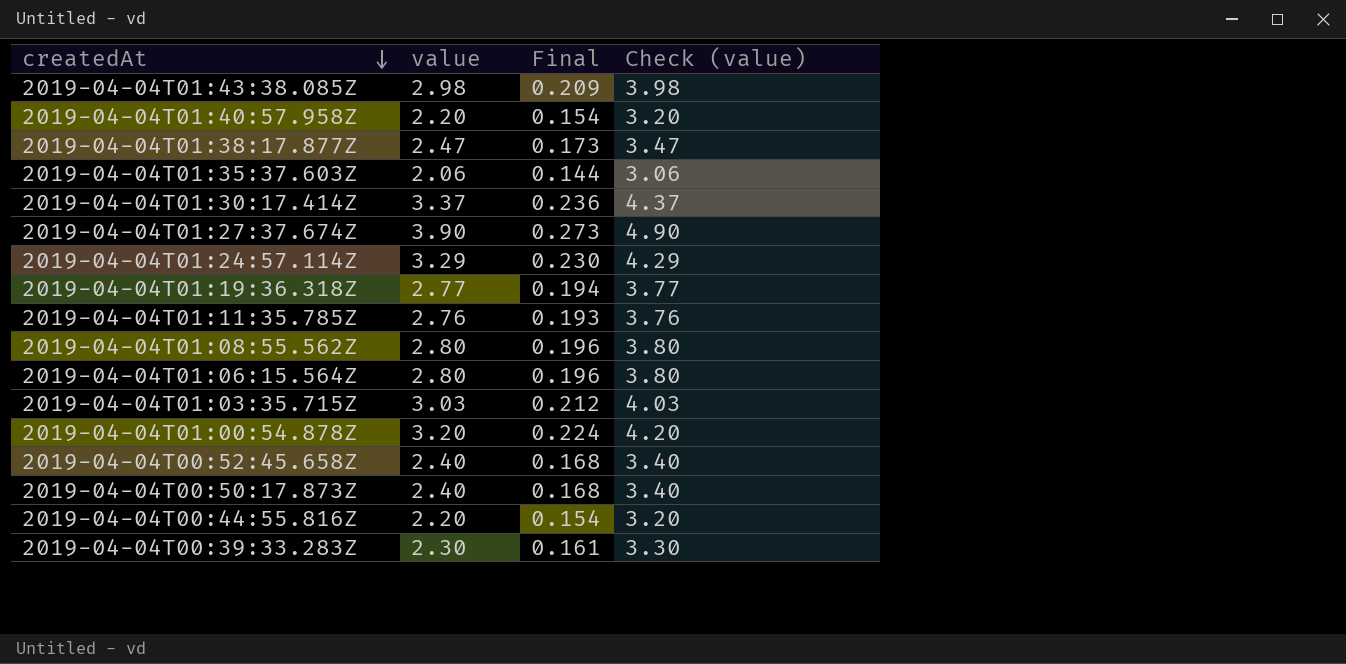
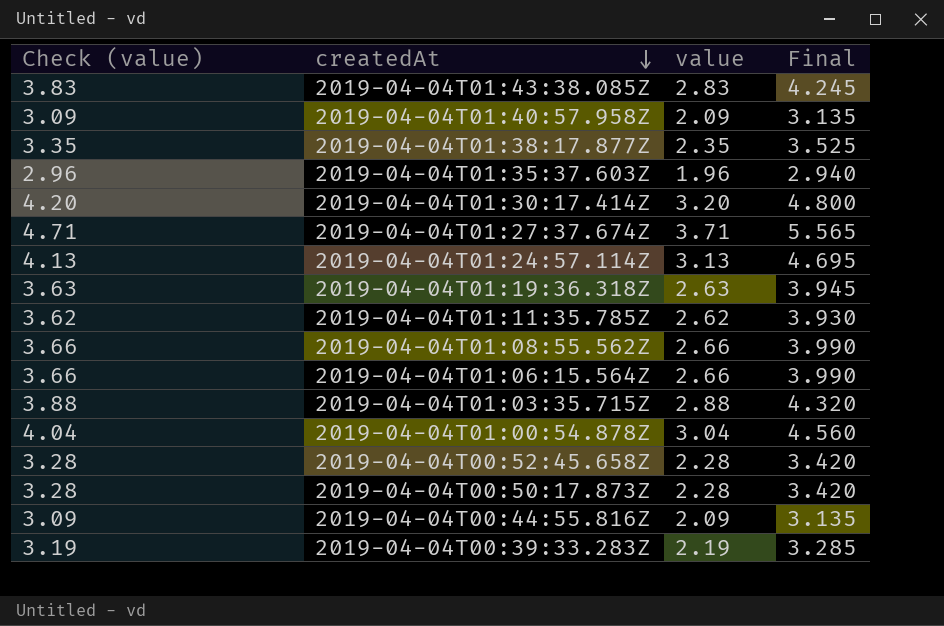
column Check (value) | position: 4 -> 1
column Final | formula: [value] * 0.07 -> [value] * 1.5
2019-04-04T01:43:38.085Z | Check (value): 3.98 -> 3.83
2019-04-04T01:43:38.085Z | value: 2.98 -> 2.83
2019-04-04T01:40:57.958Z | Check (value): 3.20 -> 3.09
2019-04-04T01:40:57.958Z | value: 2.20 -> 2.09
2019-04-04T01:38:17.877Z | Check (value): 3.47 -> 3.35
2019-04-04T01:38:17.877Z | value: 2.47 -> 2.35
2019-04-04T01:35:37.603Z | Check (value): 3.06 -> 2.96
2019-04-04T01:35:37.603Z | value: 2.06 -> 1.96
2019-04-04T01:30:17.414Z | Check (value): 4.37 -> 4.20
2019-04-04T01:30:17.414Z | value: 3.37 -> 3.20
2019-04-04T01:27:37.674Z | Check (value): 4.90 -> 4.71
2019-04-04T01:27:37.674Z | value: 3.90 -> 3.71
2019-04-04T01:24:57.114Z | Check (value): 4.29 -> 4.13
2019-04-04T01:24:57.114Z | value: 3.29 -> 3.13
2019-04-04T01:19:36.318Z | Check (value): 3.77 -> 3.63
2019-04-04T01:19:36.318Z | value: 2.77 -> 2.63
2019-04-04T01:11:35.785Z | Check (value): 3.76 -> 3.62
2019-04-04T01:11:35.785Z | value: 2.76 -> 2.62
2019-04-04T01:08:55.562Z | Check (value): 3.80 -> 3.66
2019-04-04T01:08:55.562Z | value: 2.80 -> 2.66
2019-04-04T01:06:15.564Z | Check (value): 3.80 -> 3.66
2019-04-04T01:06:15.564Z | value: 2.80 -> 2.66
2019-04-04T01:03:35.715Z | Check (value): 4.03 -> 3.88
2019-04-04T01:03:35.715Z | value: 3.03 -> 2.88
2019-04-04T01:00:54.878Z | Check (value): 4.20 -> 4.04
2019-04-04T01:00:54.878Z | value: 3.20 -> 3.04
2019-04-04T00:52:45.658Z | Check (value): 3.40 -> 3.28
2019-04-04T00:52:45.658Z | value: 2.40 -> 2.28
2019-04-04T00:50:17.873Z | Check (value): 3.40 -> 3.28
2019-04-04T00:50:17.873Z | value: 2.40 -> 2.28
2019-04-04T00:44:55.816Z | Check (value): 3.20 -> 3.09
2019-04-04T00:44:55.816Z | value: 2.20 -> 2.09
2019-04-04T00:39:33.283Z | Check (value): 3.30 -> 3.19
2019-04-04T00:39:33.283Z | value: 2.30 -> 2.19

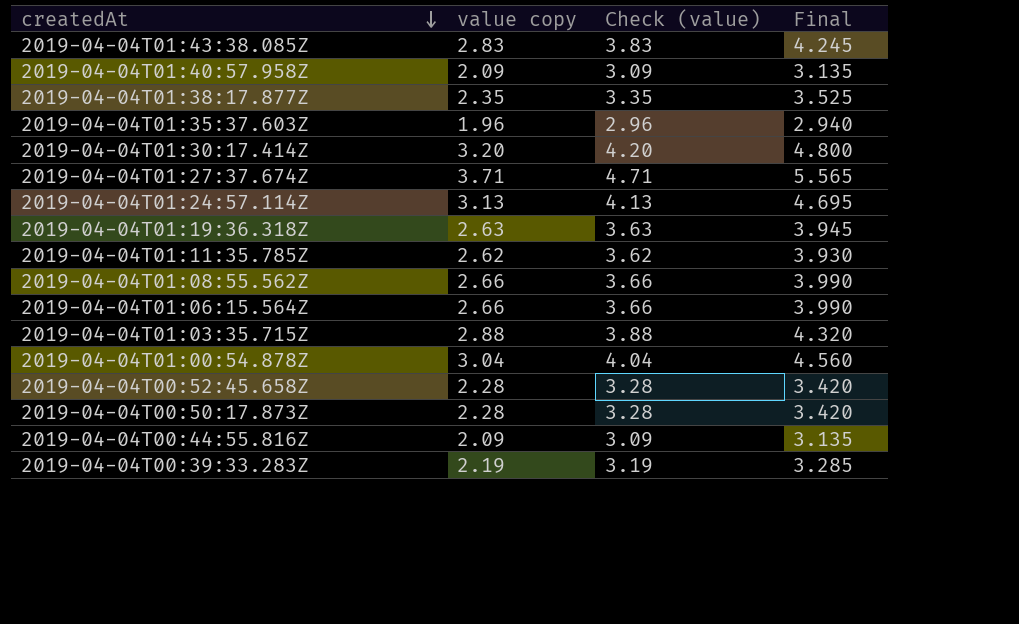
column name: value -> value copy
column Check (value) | position: 1 -> 3

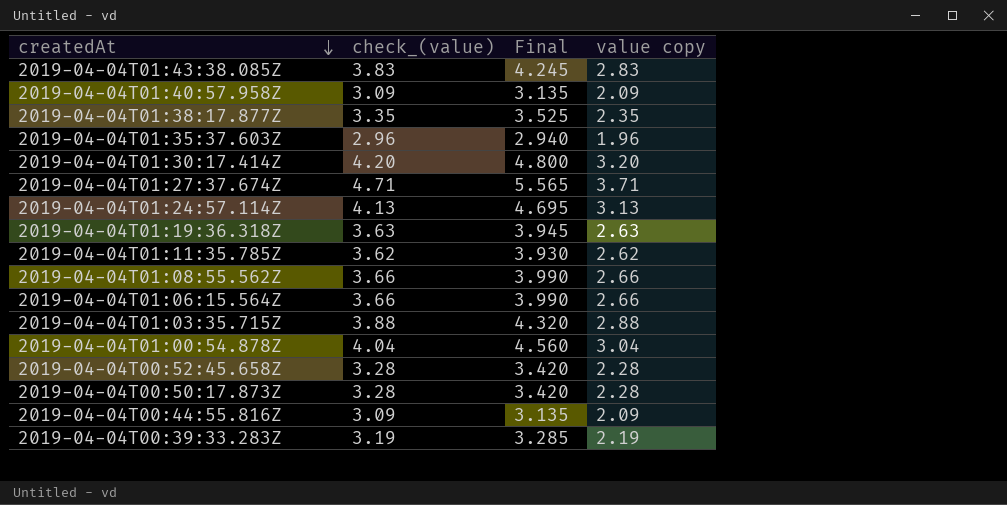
column name: Check (value) -> check_(value)
column value copy | position: 2 -> 4

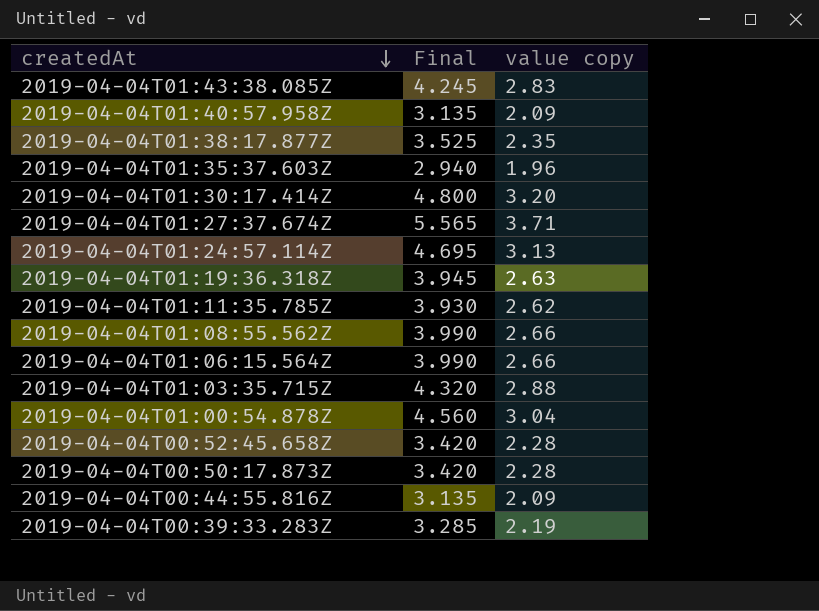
column check_(value) | formula: [value copy] + 1 -> none

